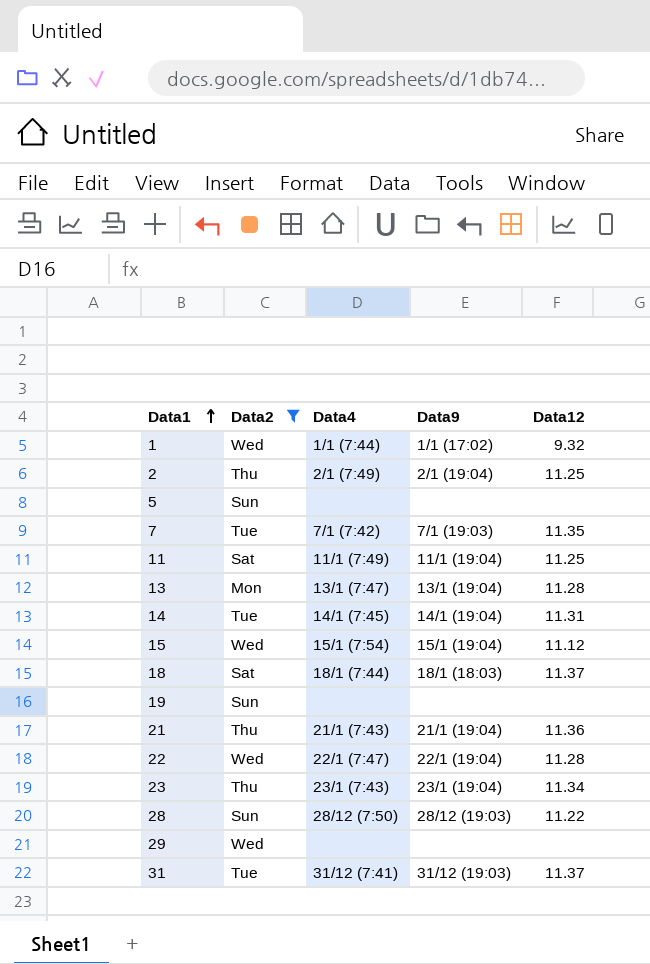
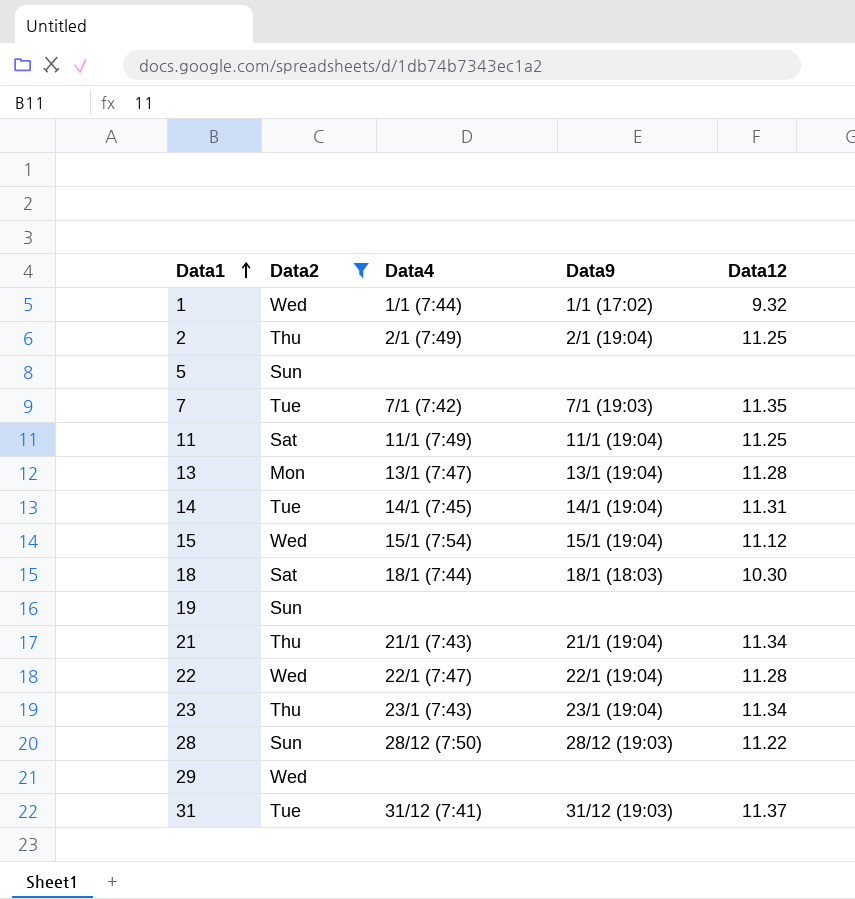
18 | Data12: 11.37 -> 10.30
21 | Data12: 11.36 -> 11.34

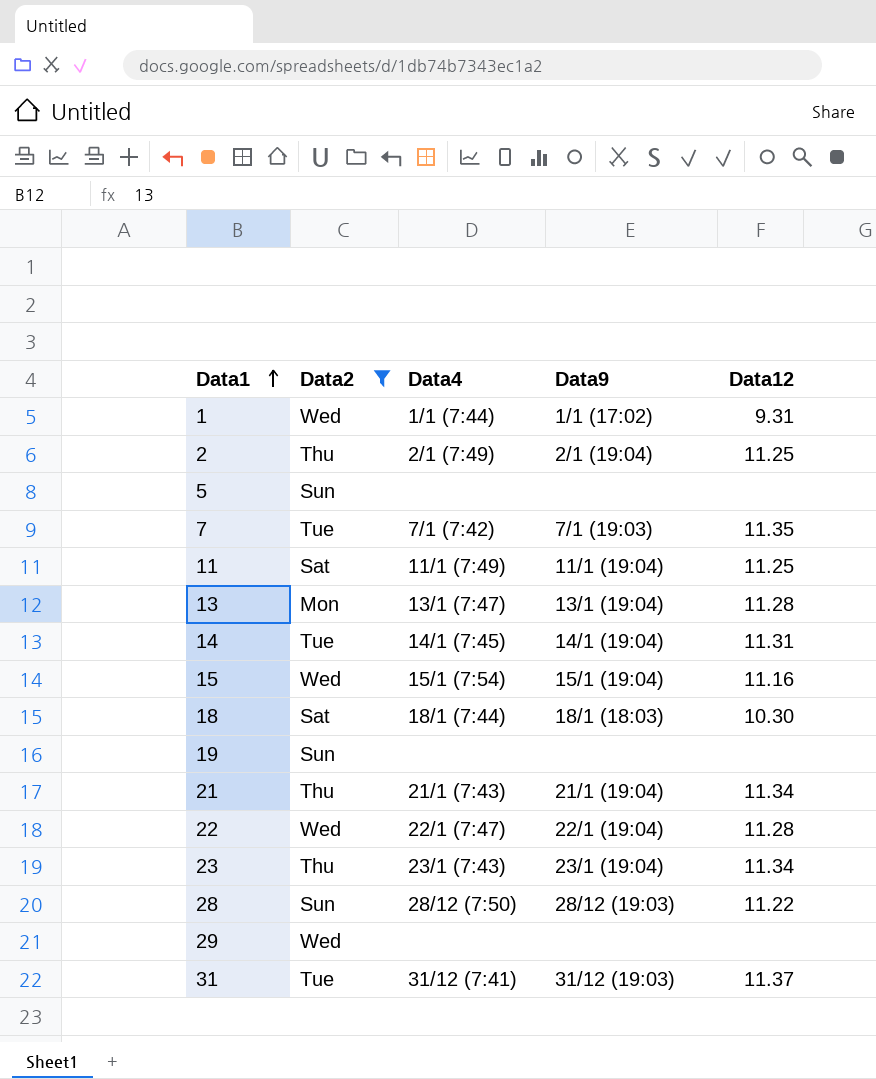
1 | Data12: 9.32 -> 9.31
15 | Data12: 11.12 -> 11.16

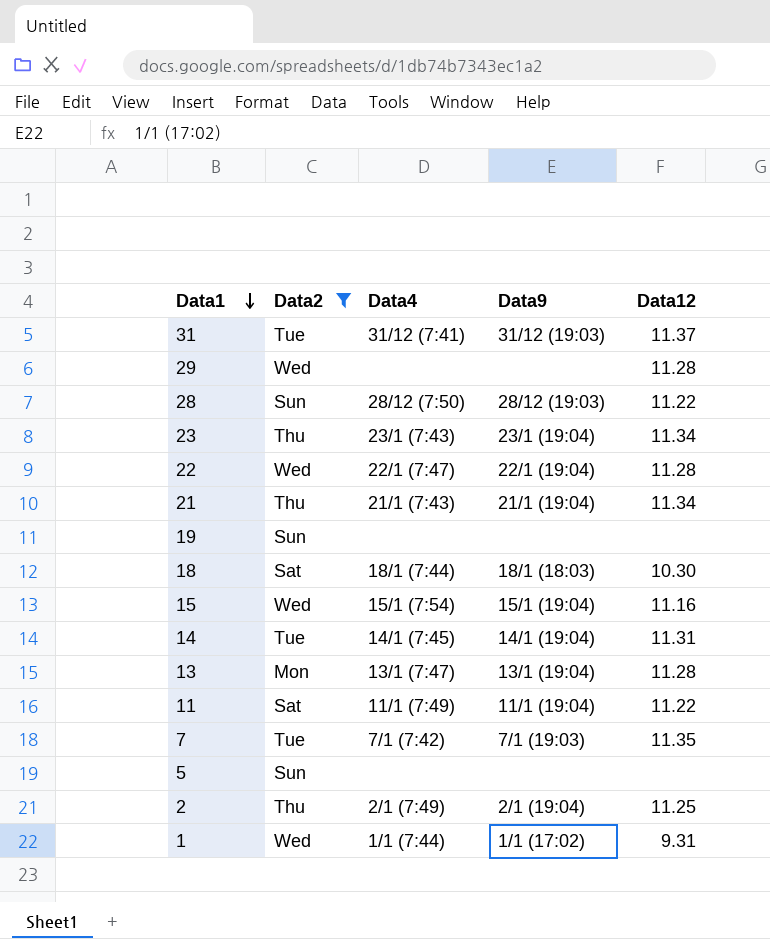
row order: Data1 ascending -> Data1 descending
29 | Data12: none -> 11.28
11 | Data12: 11.25 -> 11.22

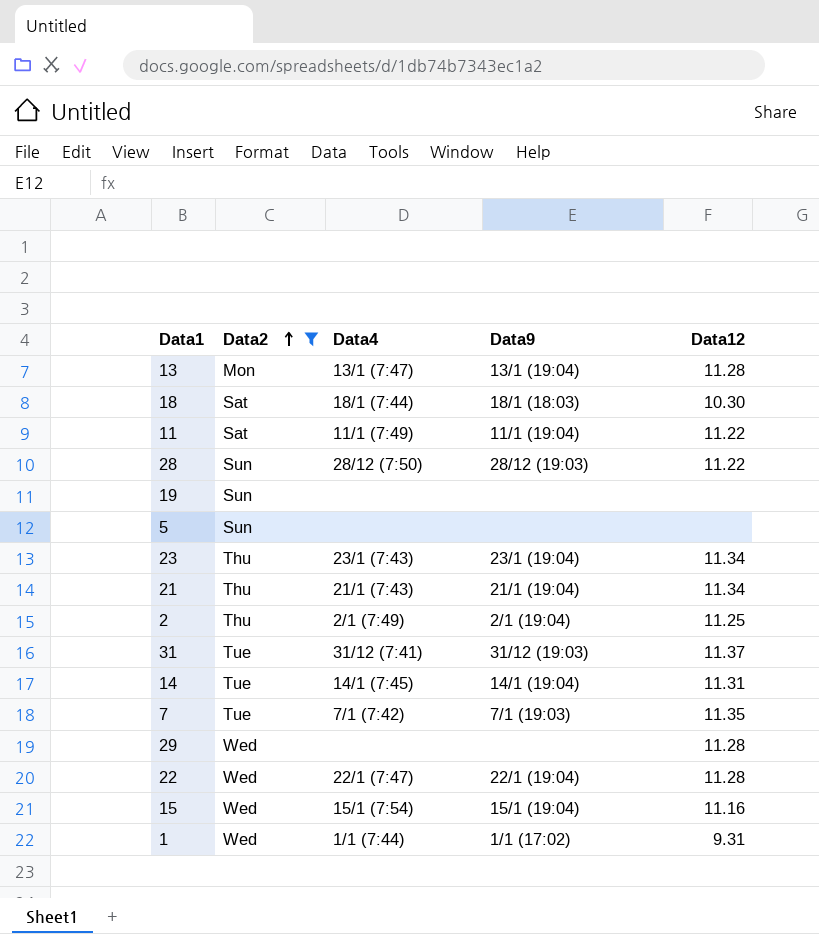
row order: Data1 descending -> Data2 ascending

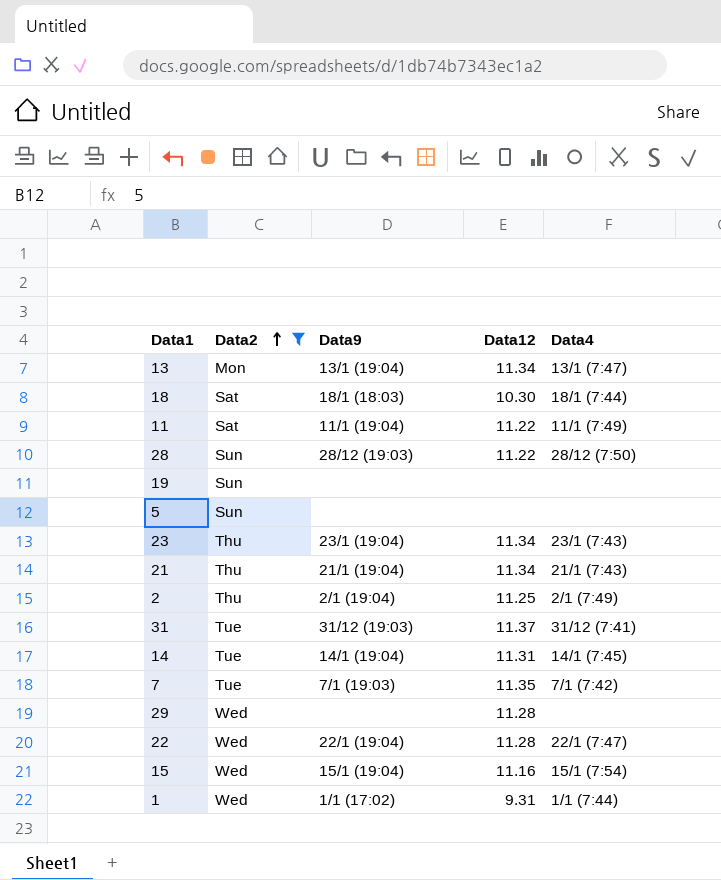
column Data4 | position: 3 -> 5
13 | Data12: 11.28 -> 11.34

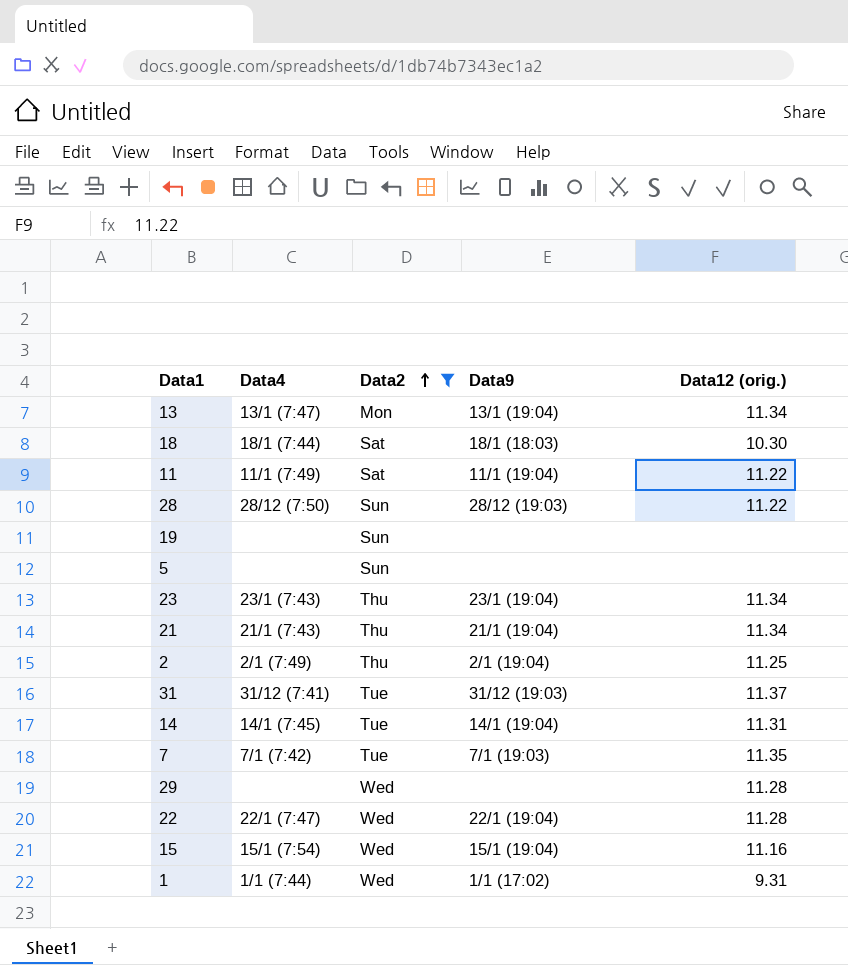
column Data4 | position: 5 -> 2
column name: Data12 -> Data12 (orig.)

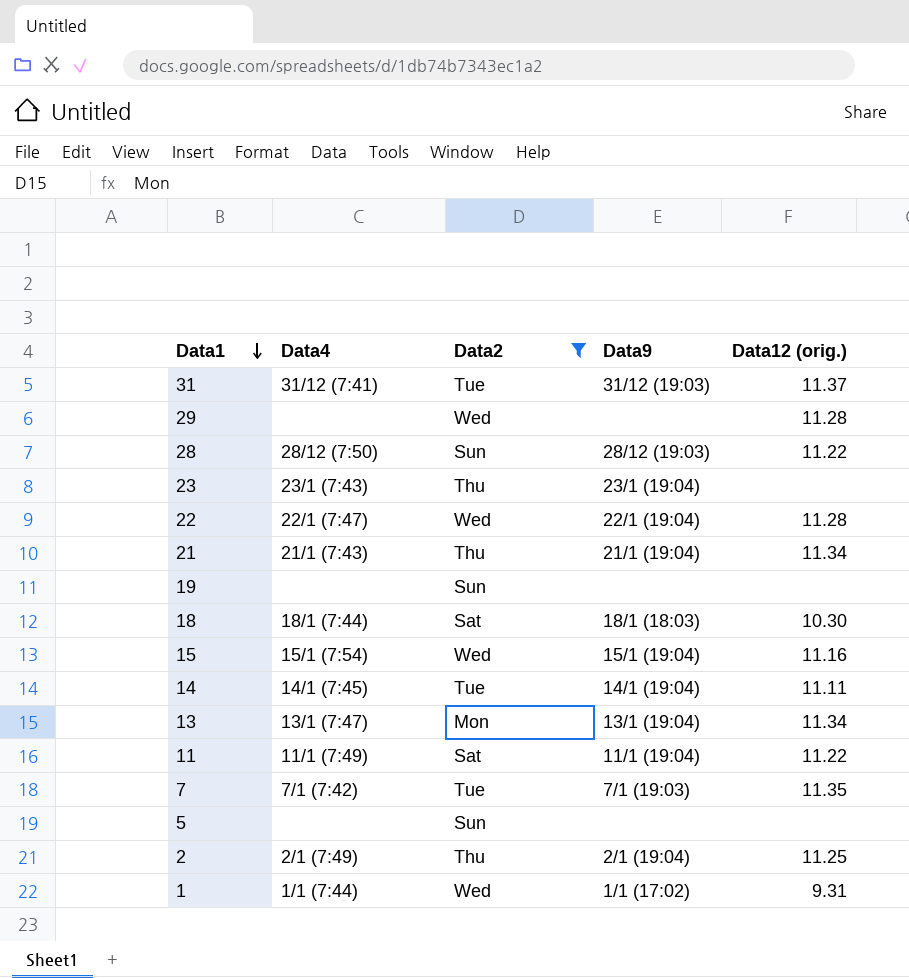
row order: Data2 ascending -> Data1 descending
23 | Data12 (orig.): 11.34 -> none
14 | Data12 (orig.): 11.31 -> 11.11

